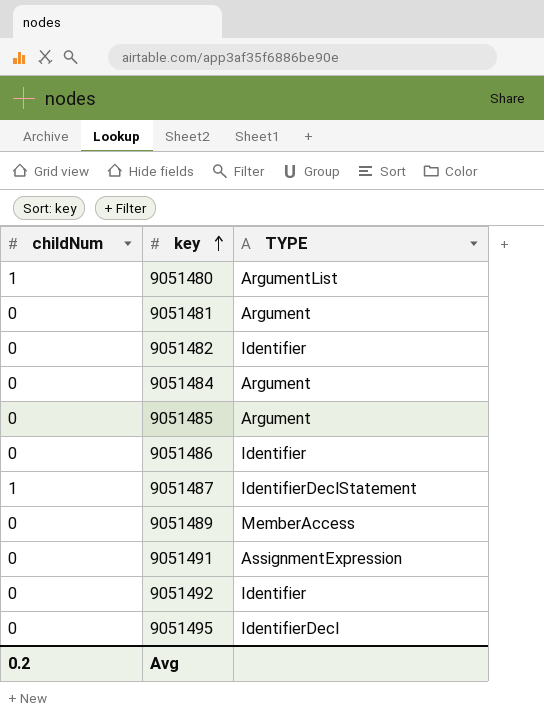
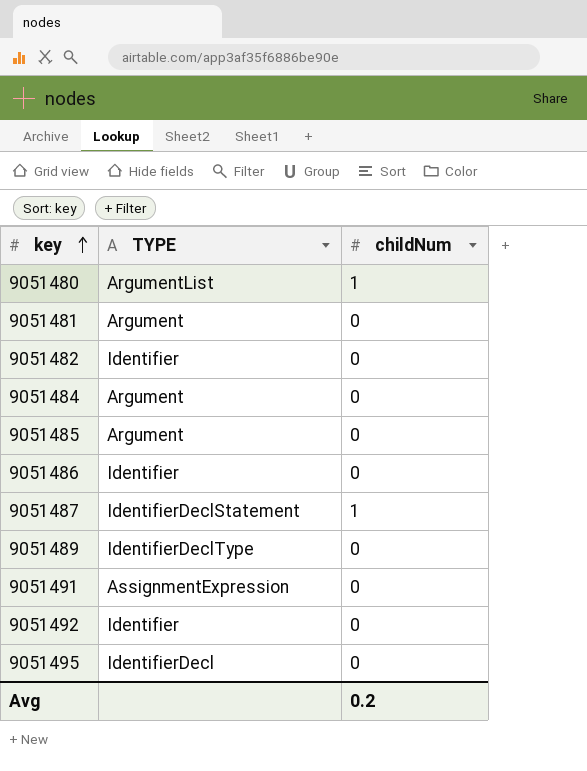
column childNum | position: 1 -> 3
9051489 | TYPE: MemberAccess -> IdentifierDeclType

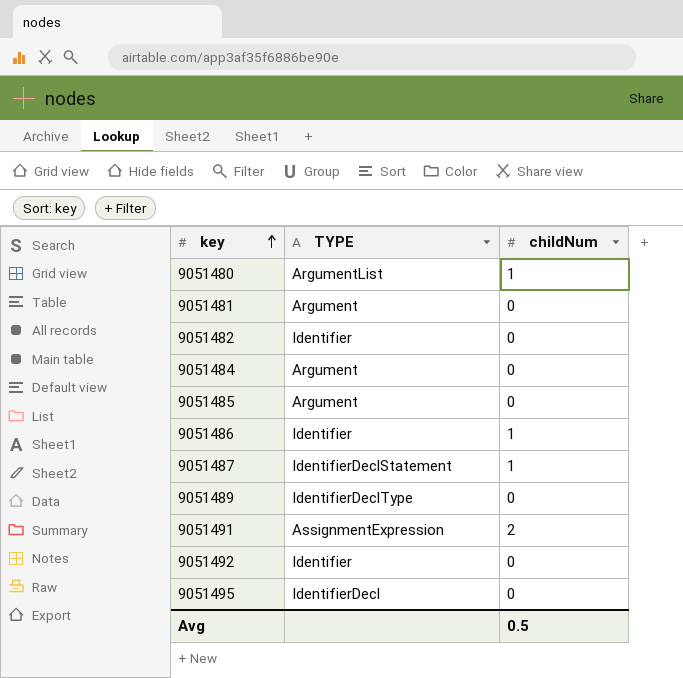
9051486 | childNum: 0 -> 1
9051491 | childNum: 0 -> 2
Avg | childNum: 0.2 -> 0.5

